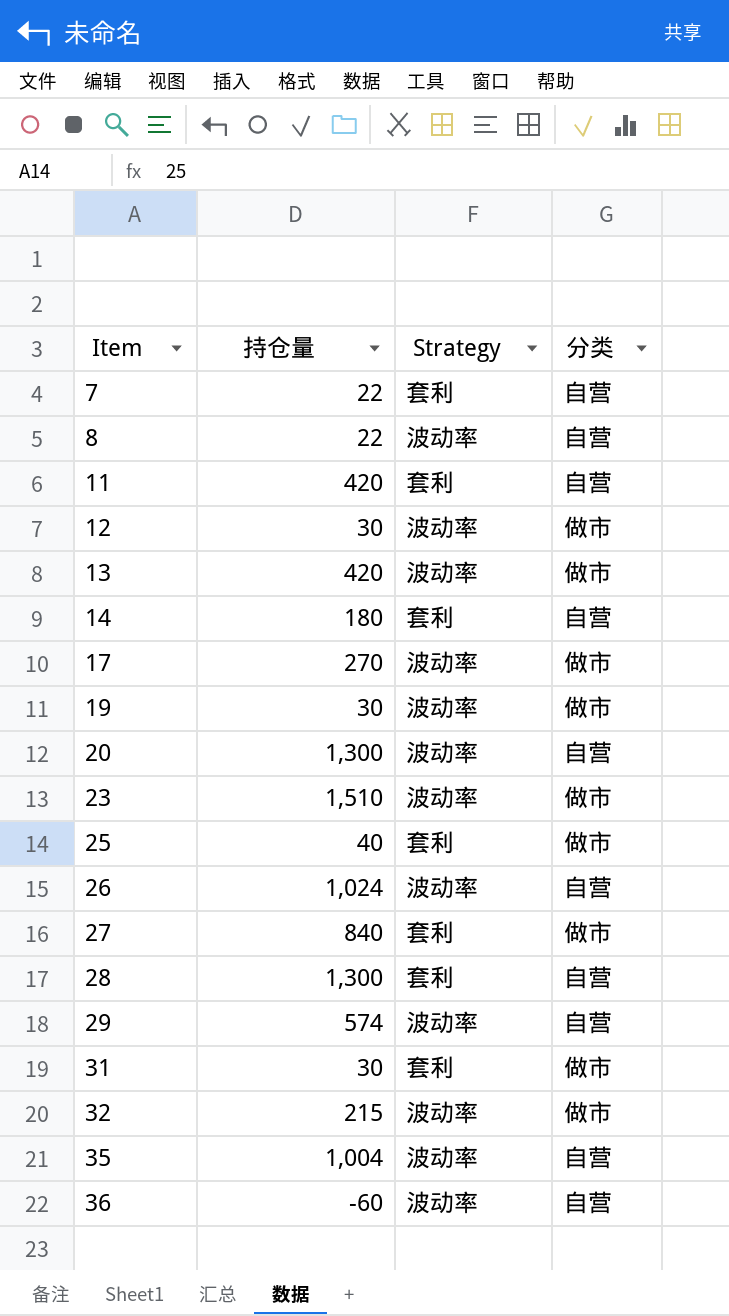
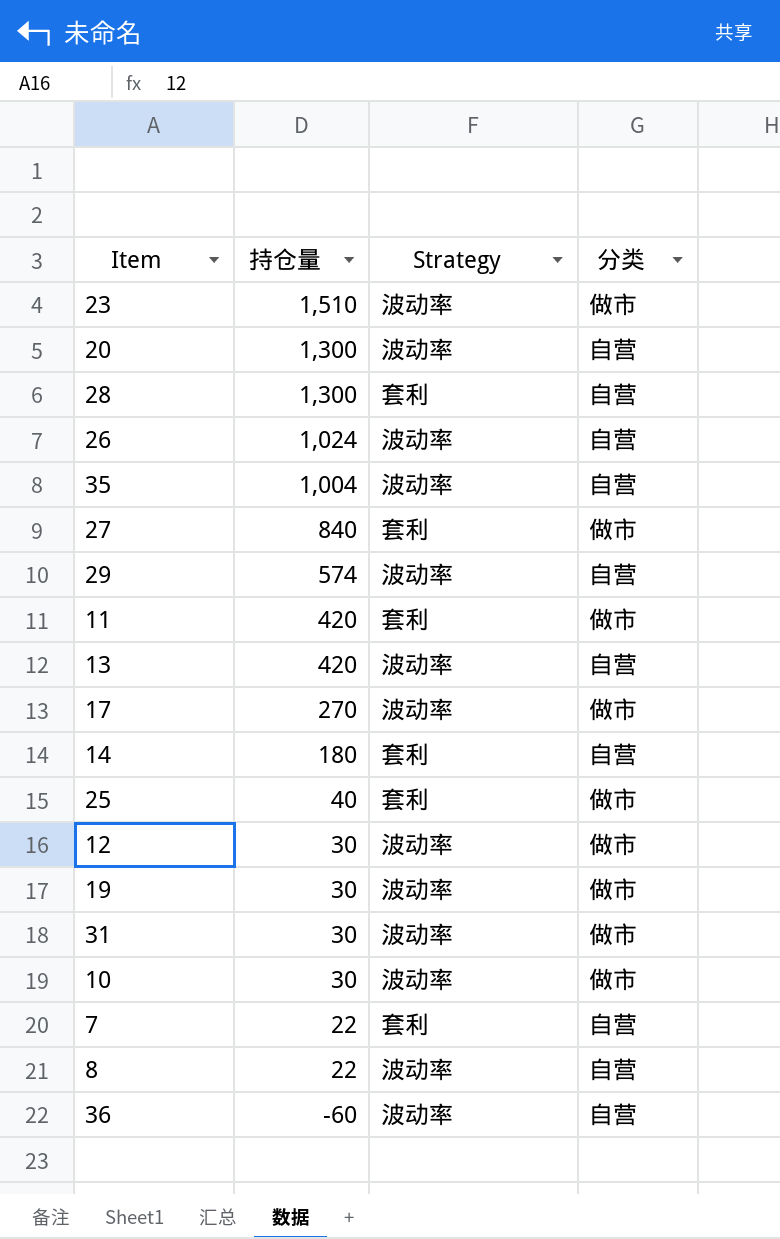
row order: Item ascending -> 持仓量 descending
row 32: 215 | 波动率 | 做市 -> none
11 | 分类: 自营 -> 做市
13 | 分类: 做市 -> 自营
31 | Strategy: 套利 -> 波动率
row 10: none -> 30 | 波动率 | 做市

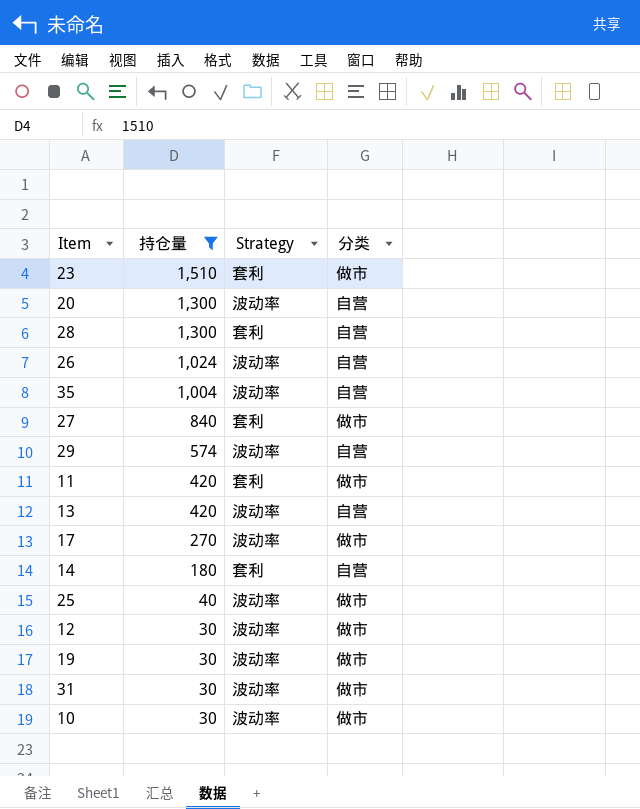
filter: none -> 持仓量 >= 30
23 | Strategy: 波动率 -> 套利
25 | Strategy: 套利 -> 波动率

